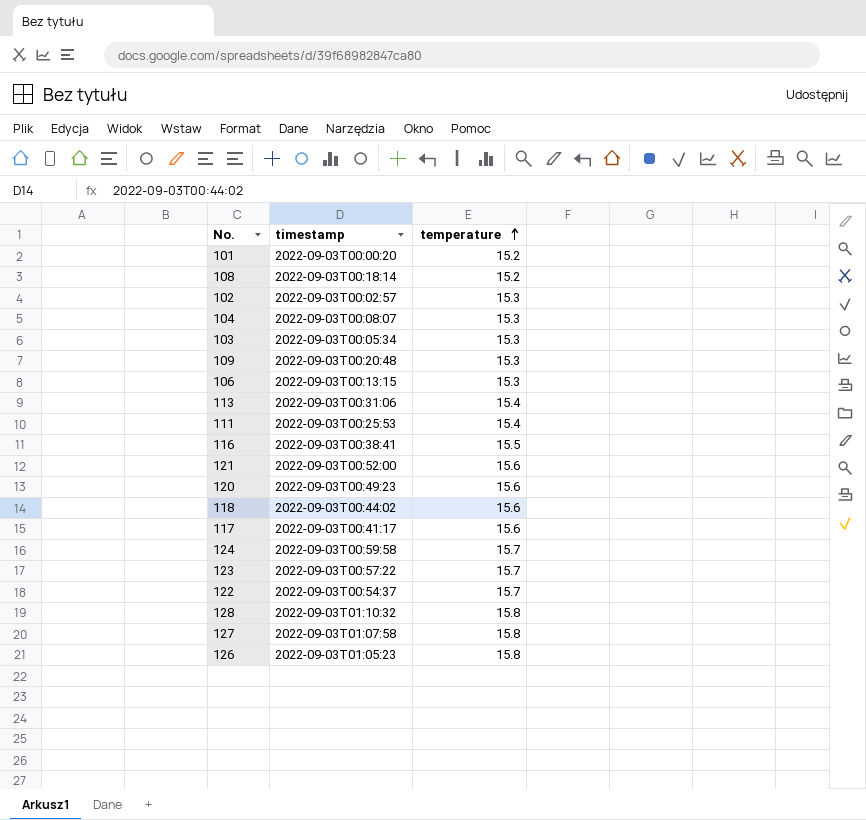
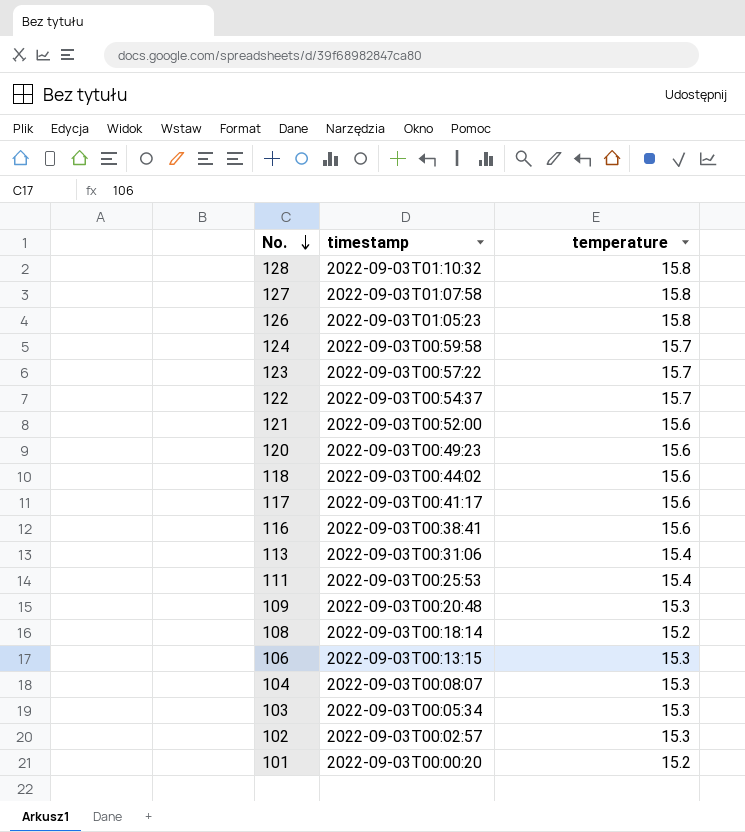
row order: temperature ascending -> No. descending
116 | temperature: 15.5 -> 15.6

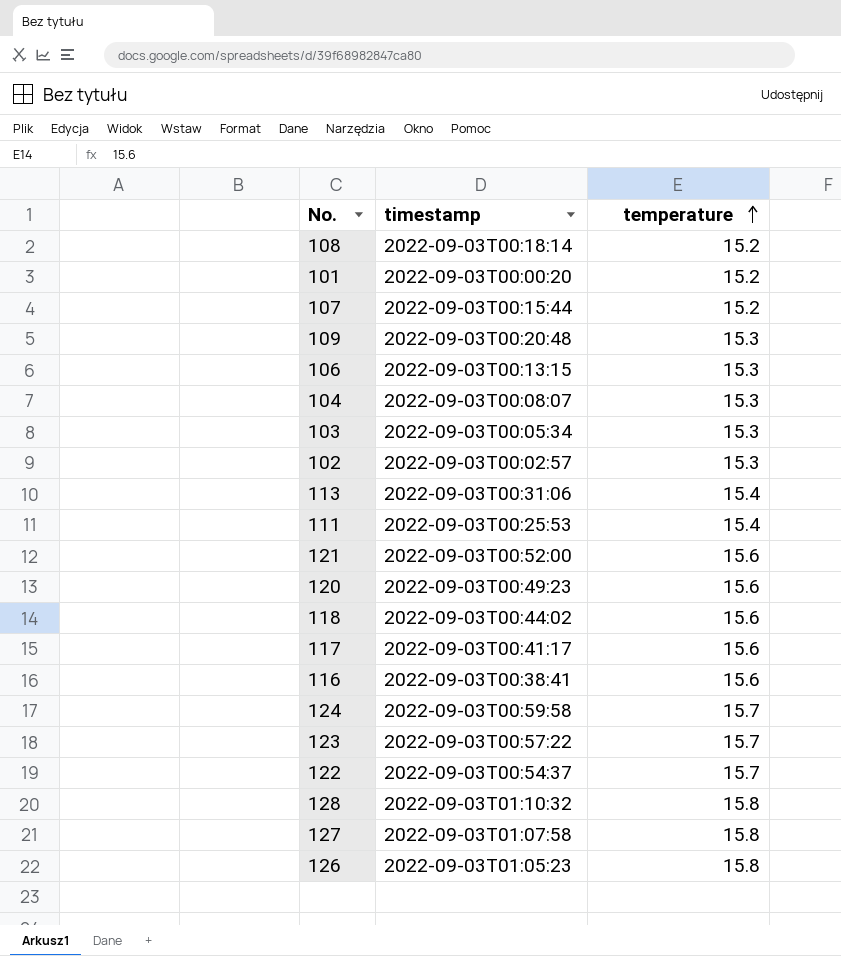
row order: No. descending -> temperature ascending
row 107: none -> 2022-09-03T00:15:44 | 15.2

